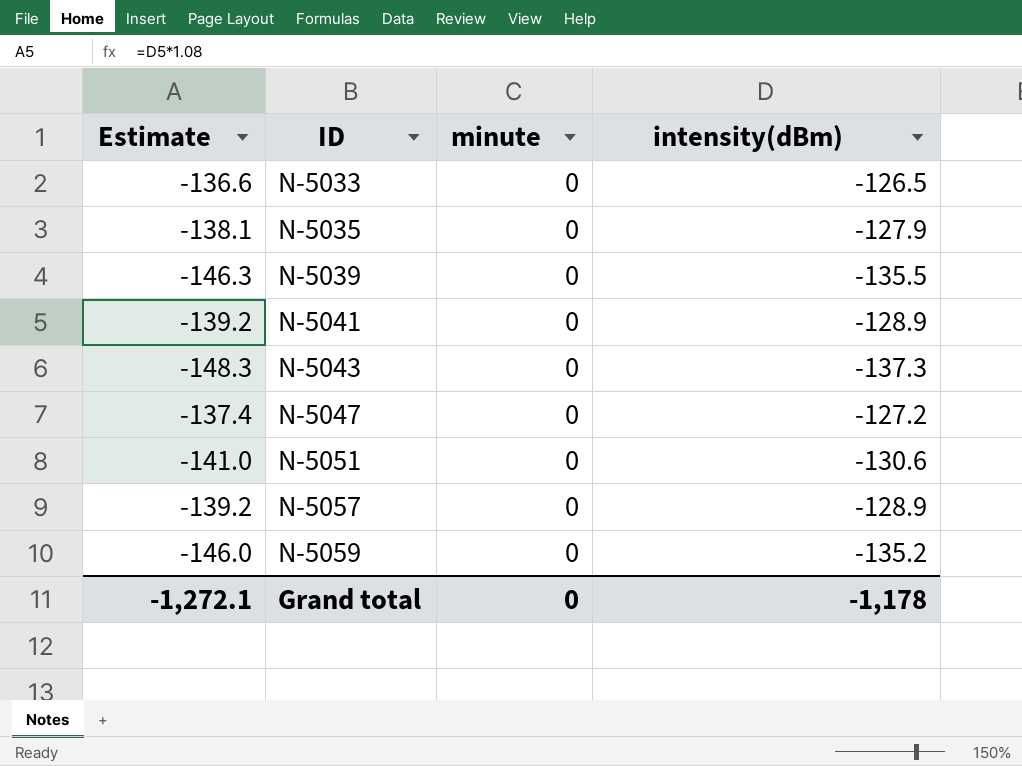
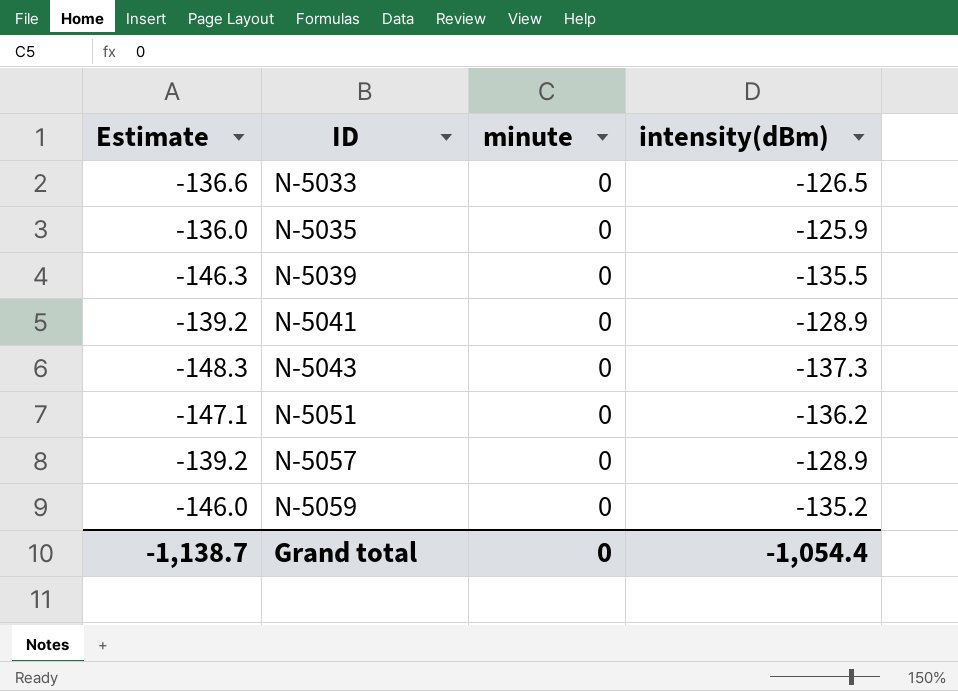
row N-5047: -137.4 | 0 | -127.2 -> none
N-5035 | Estimate: -138.1 -> -136.0
N-5035 | intensity(dBm): -127.9 -> -125.9
N-5051 | Estimate: -141.0 -> -147.1
N-5051 | intensity(dBm): -130.6 -> -136.2
Grand total | Estimate: -1,272.1 -> -1,138.7
Grand total | intensity(dBm): -1,178 -> -1,054.4

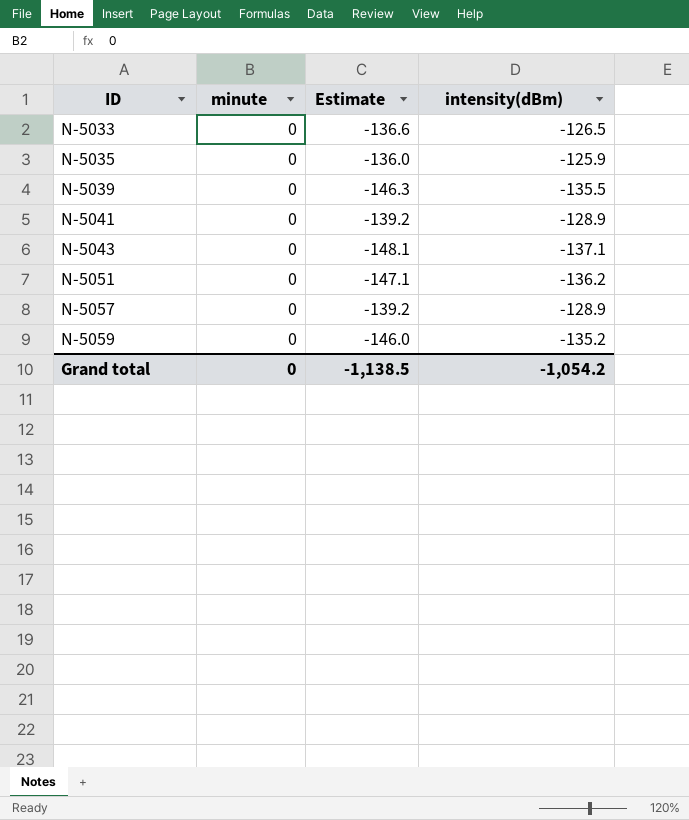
column Estimate | position: 1 -> 3
N-5043 | Estimate: -148.3 -> -148.1
N-5043 | intensity(dBm): -137.3 -> -137.1
Grand total | Estimate: -1,138.7 -> -1,138.5
Grand total | intensity(dBm): -1,054.4 -> -1,054.2

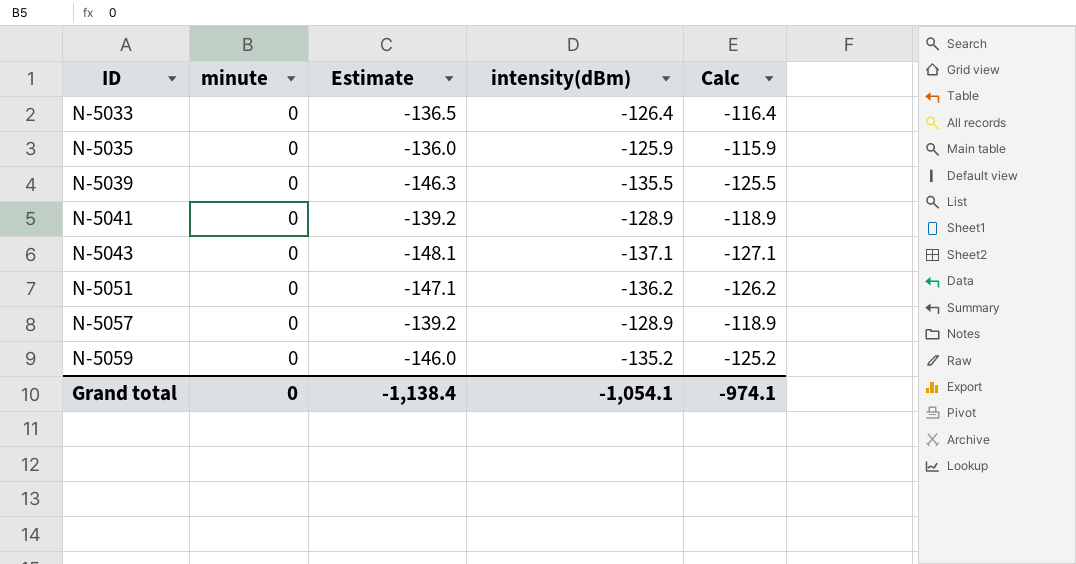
column Calc | formula: none -> [intensity(dBm)] + 10
N-5033 | Estimate: -136.6 -> -136.5
N-5033 | intensity(dBm): -126.5 -> -126.4
Grand total | Estimate: -1,138.5 -> -1,138.4
Grand total | intensity(dBm): -1,054.2 -> -1,054.1

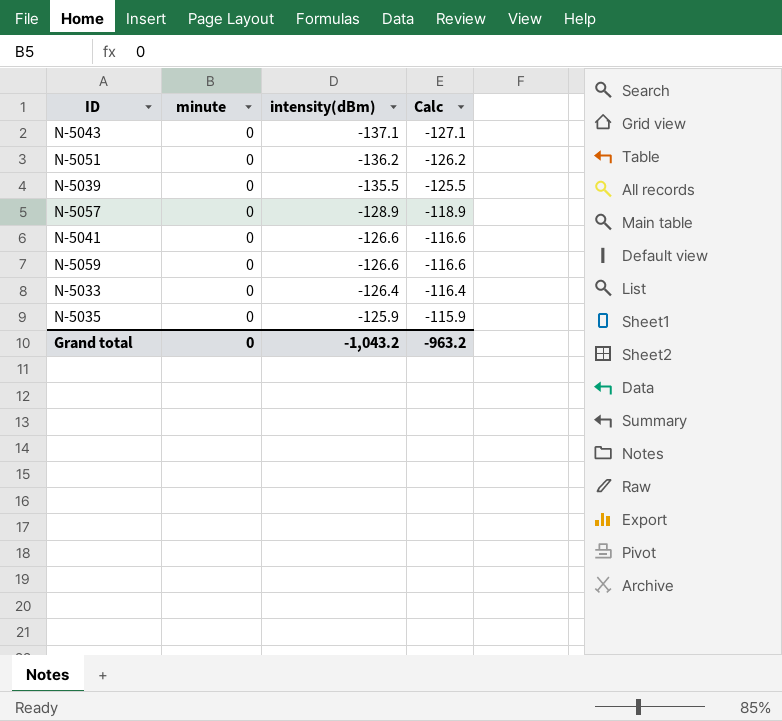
row order: ID ascending -> intensity(dBm) ascending
column Estimate | formula: [intensity(dBm)] * 1.08 -> none
N-5041 | intensity(dBm): -128.9 -> -126.6
N-5041 | Calc: -118.9 -> -116.6
N-5059 | intensity(dBm): -135.2 -> -126.6
N-5059 | Calc: -125.2 -> -116.6
Grand total | intensity(dBm): -1,054.1 -> -1,043.2
Grand total | Calc: -974.1 -> -963.2

